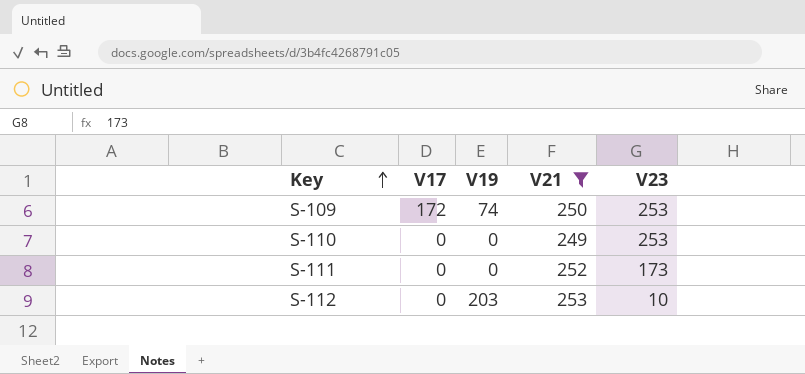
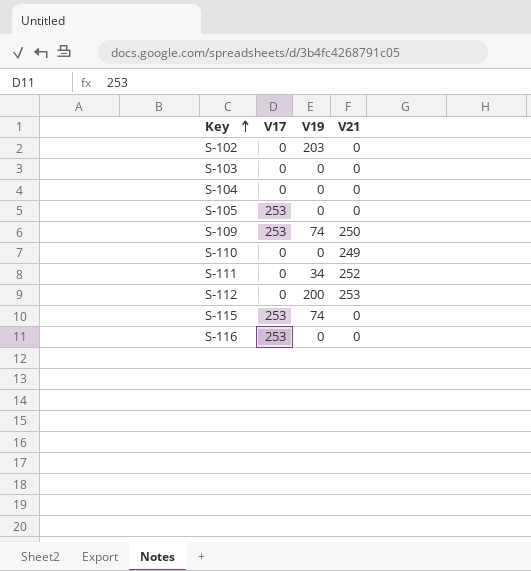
filter: V21 != 0 -> none
column V23 | position: 5 -> none
S-109 | V17: 172 -> 253
S-111 | V19: 0 -> 34
S-112 | V19: 203 -> 200

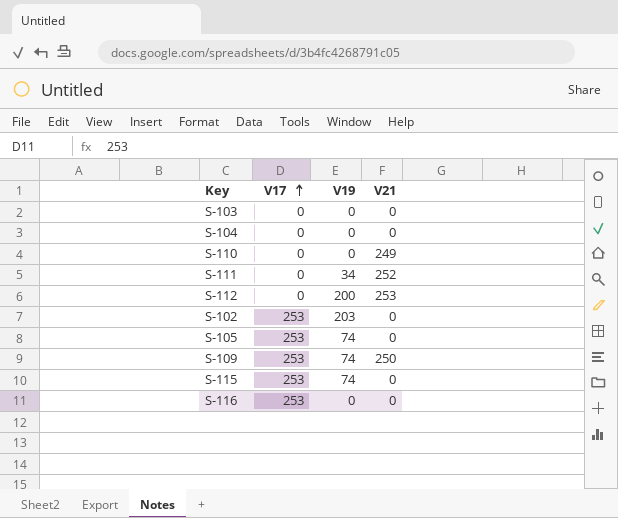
row order: Key ascending -> V17 ascending
S-102 | V17: 0 -> 253
S-105 | V19: 0 -> 74

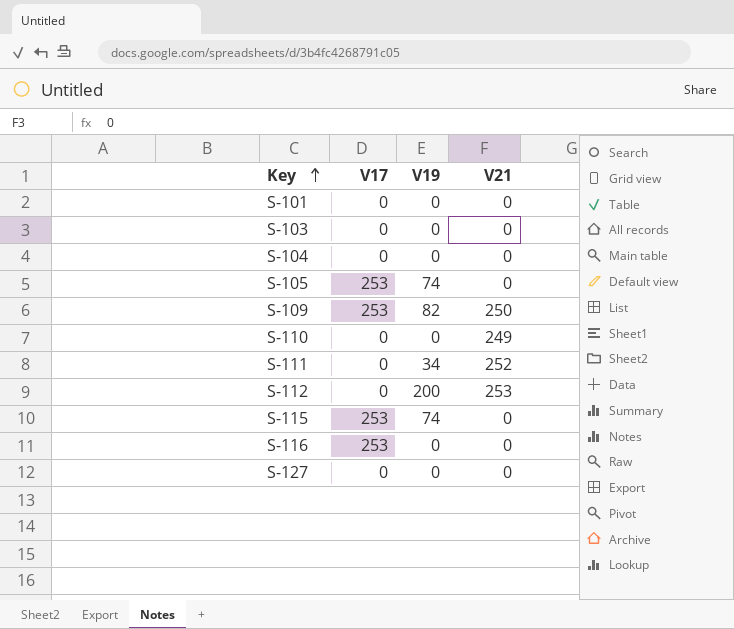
row order: V17 ascending -> Key ascending
row S-102: 253 | 203 | 0 -> none
row S-101: none -> 0 | 0 | 0
S-109 | V19: 74 -> 82
row S-127: none -> 0 | 0 | 0

